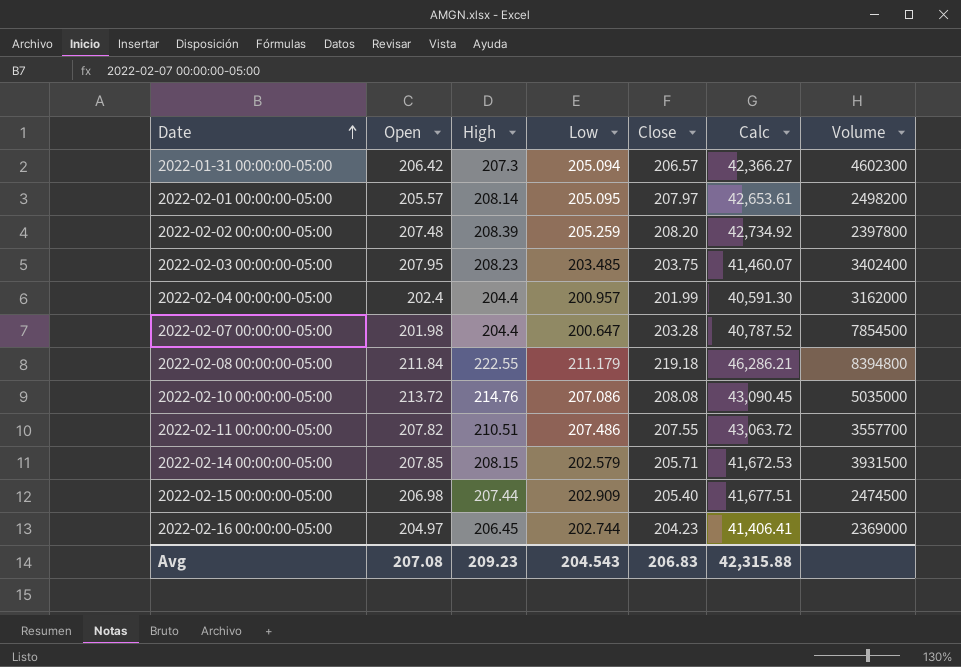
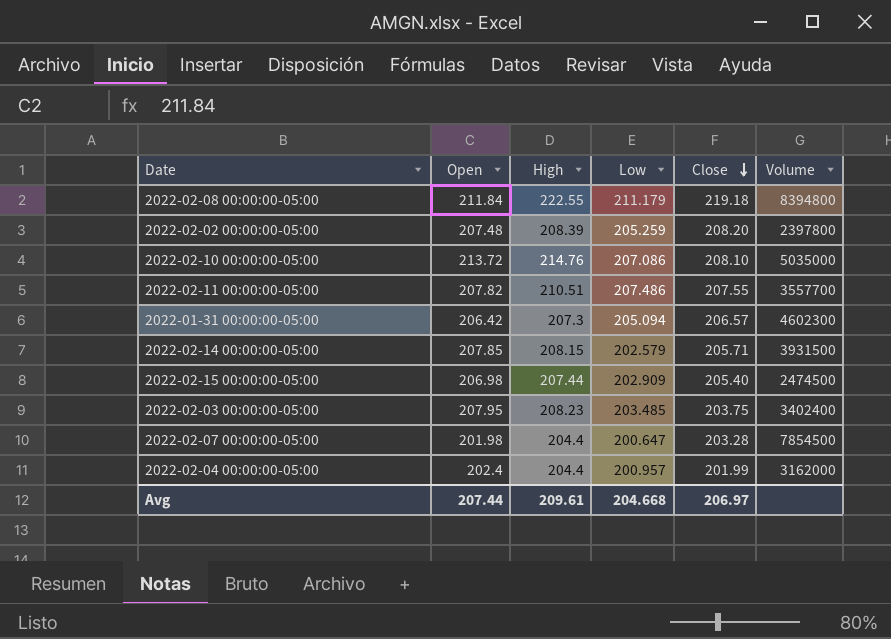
row order: Date ascending -> Close descending
column Calc | formula: [Low] * [Close] -> none
row 2022-02-01 00:00:00-05:00: 205.57 | 208.14 | 205.095 | 207.97 | 42,653.61 | 2498200 -> none
row 2022-02-16 00:00:00-05:00: 204.97 | 206.45 | 202.744 | 204.23 | 41,406.41 | 2369000 -> none
2022-02-10 00:00:00-05:00 | Close: 208.08 -> 208.10
Avg | Open: 207.08 -> 207.44
Avg | High: 209.23 -> 209.61
Avg | Low: 204.543 -> 204.668
Avg | Close: 206.83 -> 206.97

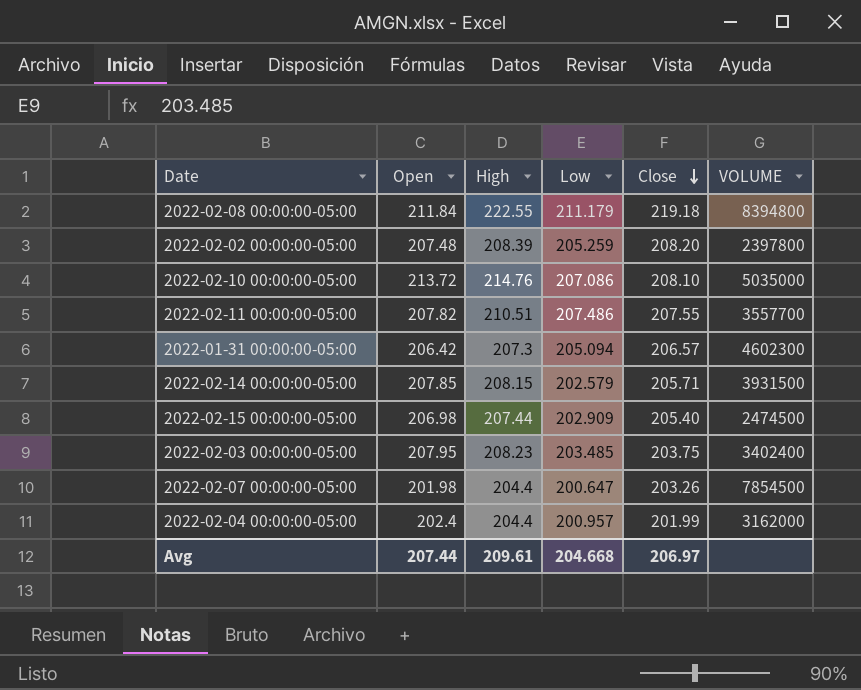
column name: Volume -> VOLUME
2022-02-07 00:00:00-05:00 | Close: 203.28 -> 203.26

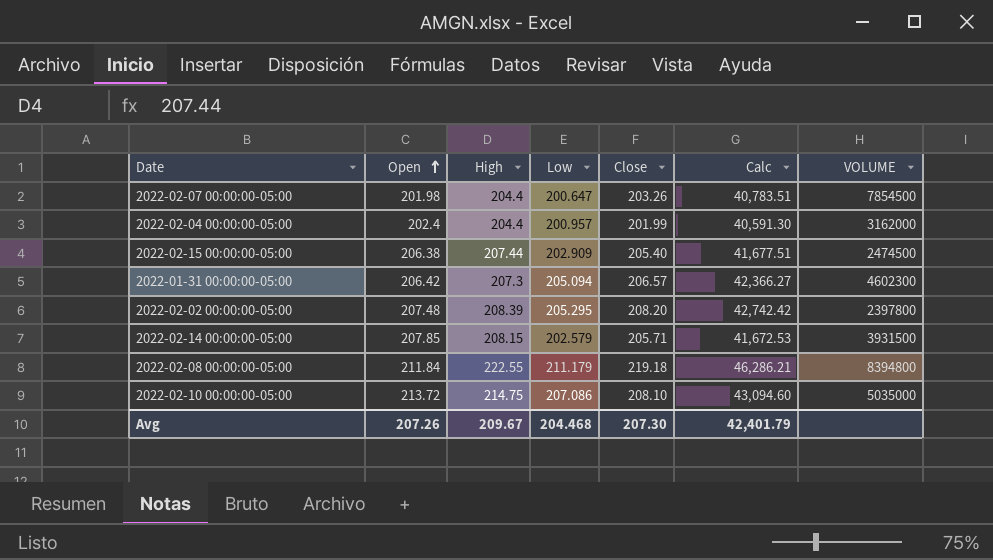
row order: Close descending -> Open ascending
column Calc | formula: none -> [Low] * [Close]
row 2022-02-11 00:00:00-05:00: 207.82 | 210.51 | 207.486 | 207.55 | 3557700 -> none
row 2022-02-03 00:00:00-05:00: 207.95 | 208.23 | 203.485 | 203.75 | 3402400 -> none
2022-02-15 00:00:00-05:00 | Open: 206.98 -> 206.38
2022-02-02 00:00:00-05:00 | Low: 205.259 -> 205.295
2022-02-10 00:00:00-05:00 | High: 214.76 -> 214.75
Avg | Open: 207.44 -> 207.26
Avg | High: 209.61 -> 209.67
Avg | Low: 204.668 -> 204.468
Avg | Close: 206.97 -> 207.30

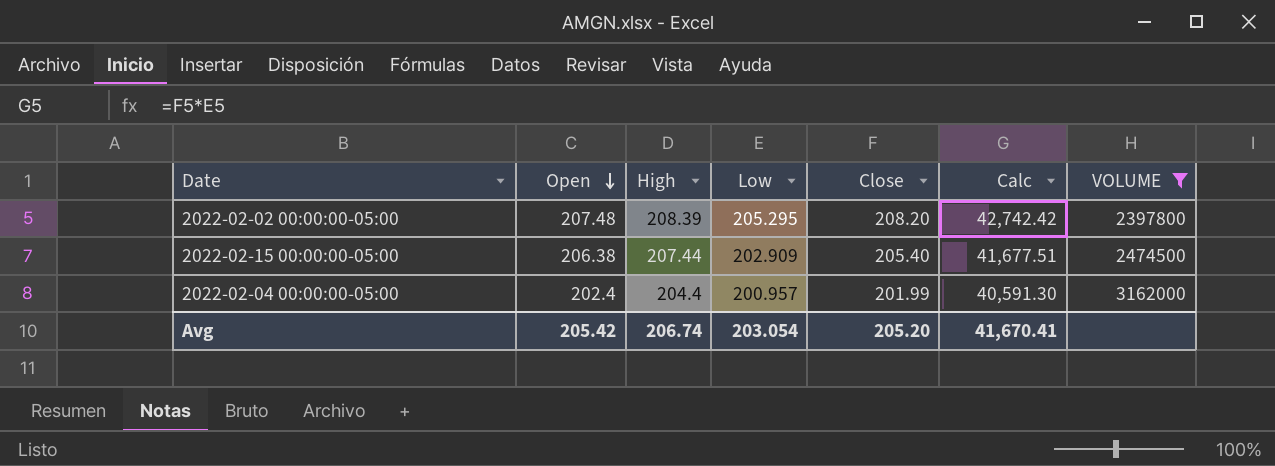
filter: none -> VOLUME <= 3162000
row order: Open ascending -> Open descending
Avg | Open: 207.26 -> 205.42
Avg | High: 209.67 -> 206.74
Avg | Low: 204.468 -> 203.054
Avg | Close: 207.30 -> 205.20
Avg | Calc: 42,401.79 -> 41,670.41

